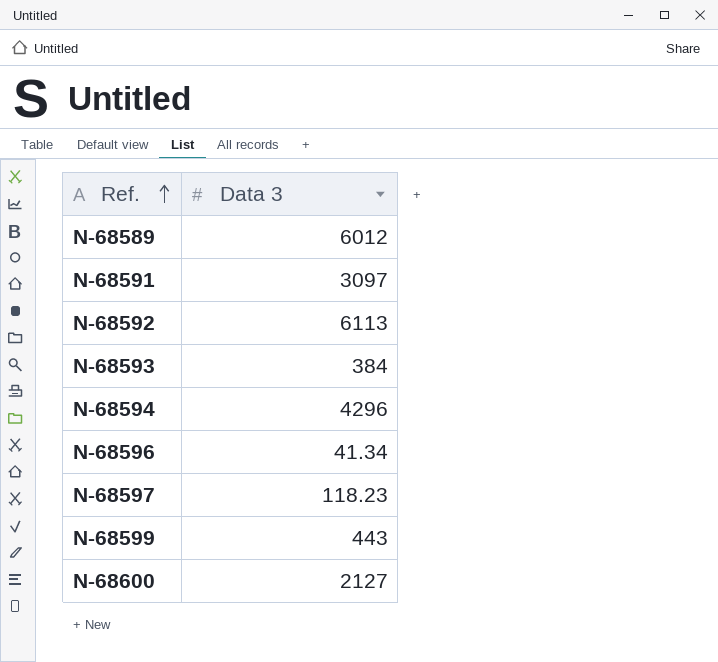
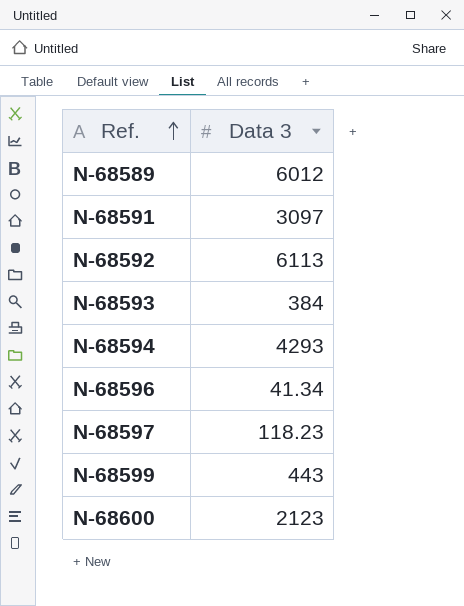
N-68594 | Data 3: 4296 -> 4293
N-68600 | Data 3: 2127 -> 2123

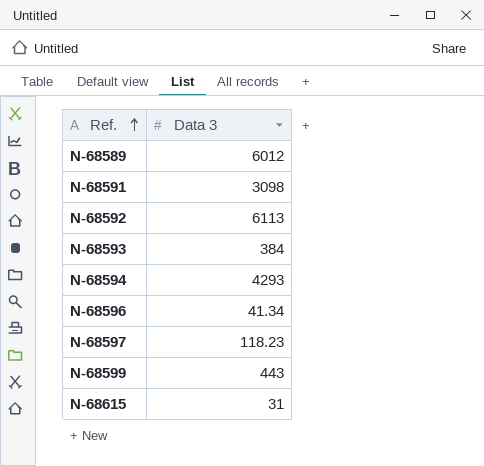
row N-68600: 2123 -> none
N-68591 | Data 3: 3097 -> 3098
row N-68615: none -> 31

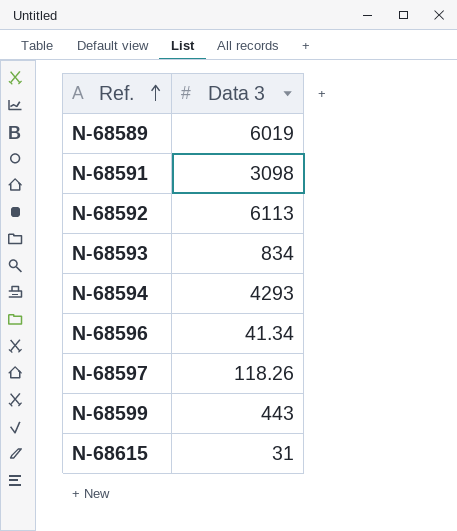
N-68589 | Data 3: 6012 -> 6019
N-68593 | Data 3: 384 -> 834
N-68597 | Data 3: 118.23 -> 118.26

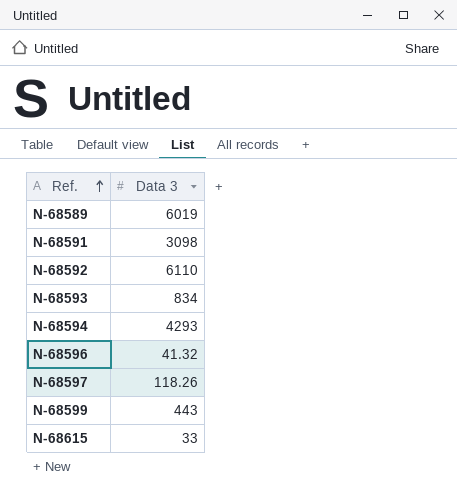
N-68592 | Data 3: 6113 -> 6110
N-68596 | Data 3: 41.34 -> 41.32
N-68615 | Data 3: 31 -> 33

